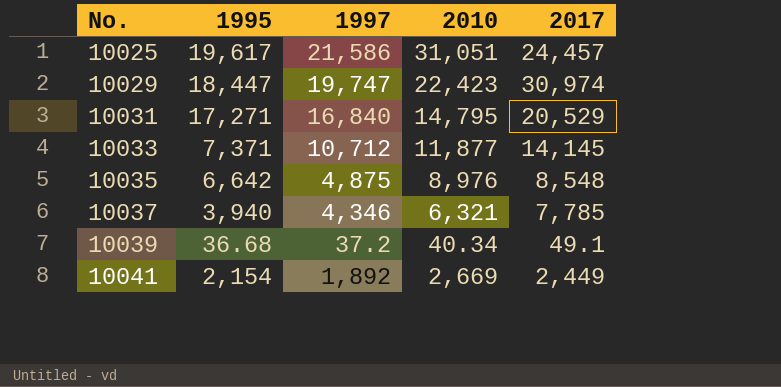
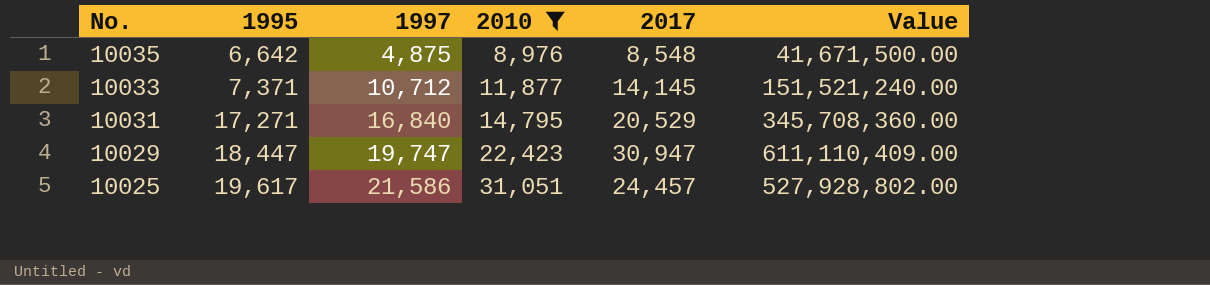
filter: none -> 2010 >= 8,976
row order: No. ascending -> No. descending
column Value | formula: none -> [1997] * [2017]
10029 | 2017: 30,974 -> 30,947

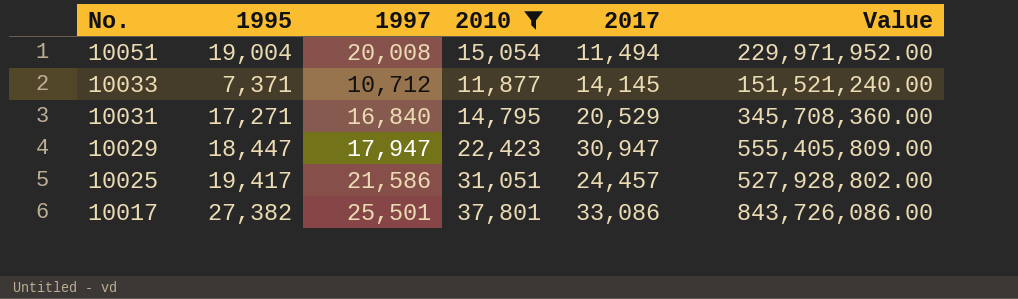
row 10035: 6,642 | 4,875 | 8,976 | 8,548 | 41,671,500.00 -> none
row 10051: none -> 19,004 | 20,008 | 15,054 | 11,494 | 229,971,952.00
10029 | 1997: 19,747 -> 17,947
10029 | Value: 611,110,409.00 -> 555,405,809.00
10025 | 1995: 19,617 -> 19,417
row 10017: none -> 27,382 | 25,501 | 37,801 | 33,086 | 843,726,086.00

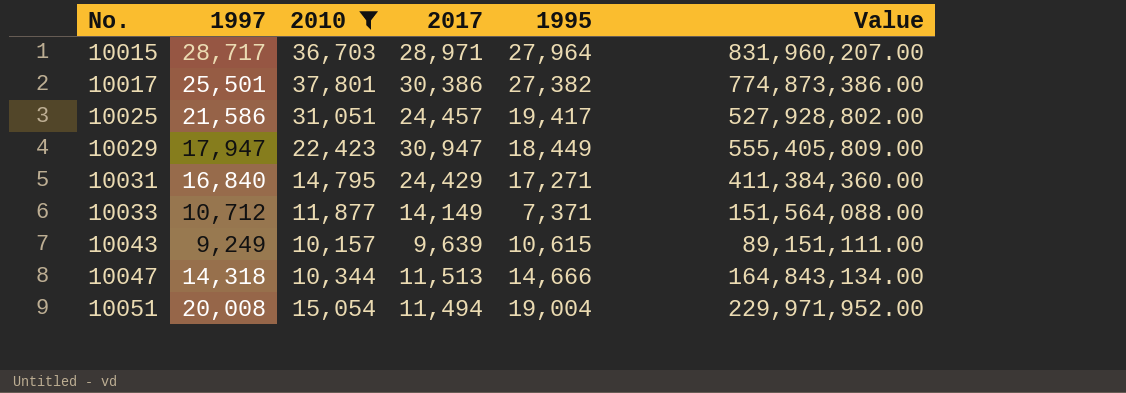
row order: No. descending -> No. ascending
column 1995 | position: 2 -> 5
row 10015: none -> 28,717 | 36,703 | 28,971 | 27,964 | 831,960,207.00
10017 | 2017: 33,086 -> 30,386
10017 | Value: 843,726,086.00 -> 774,873,386.00
10029 | 1995: 18,447 -> 18,449
10031 | 2017: 20,529 -> 24,429
10031 | Value: 345,708,360.00 -> 411,384,360.00
10033 | 2017: 14,145 -> 14,149
10033 | Value: 151,521,240.00 -> 151,564,088.00
row 10043: none -> 9,249 | 10,157 | 9,639 | 10,615 | 89,151,111.00
row 10047: none -> 14,318 | 10,344 | 11,513 | 14,666 | 164,843,134.00

